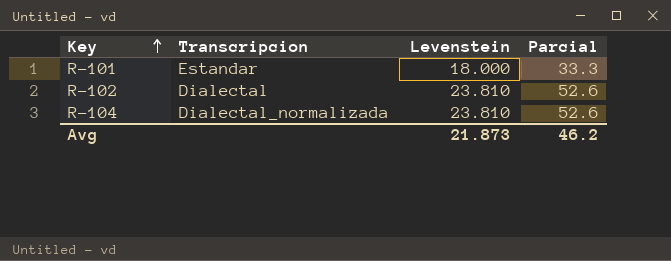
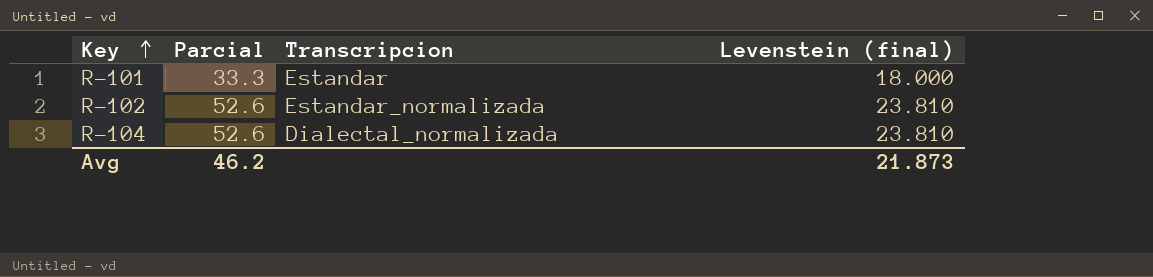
column Parcial | position: 4 -> 2
column name: Levenstein -> Levenstein (final)
R-102 | Transcripcion: Dialectal -> Estandar_normalizada

